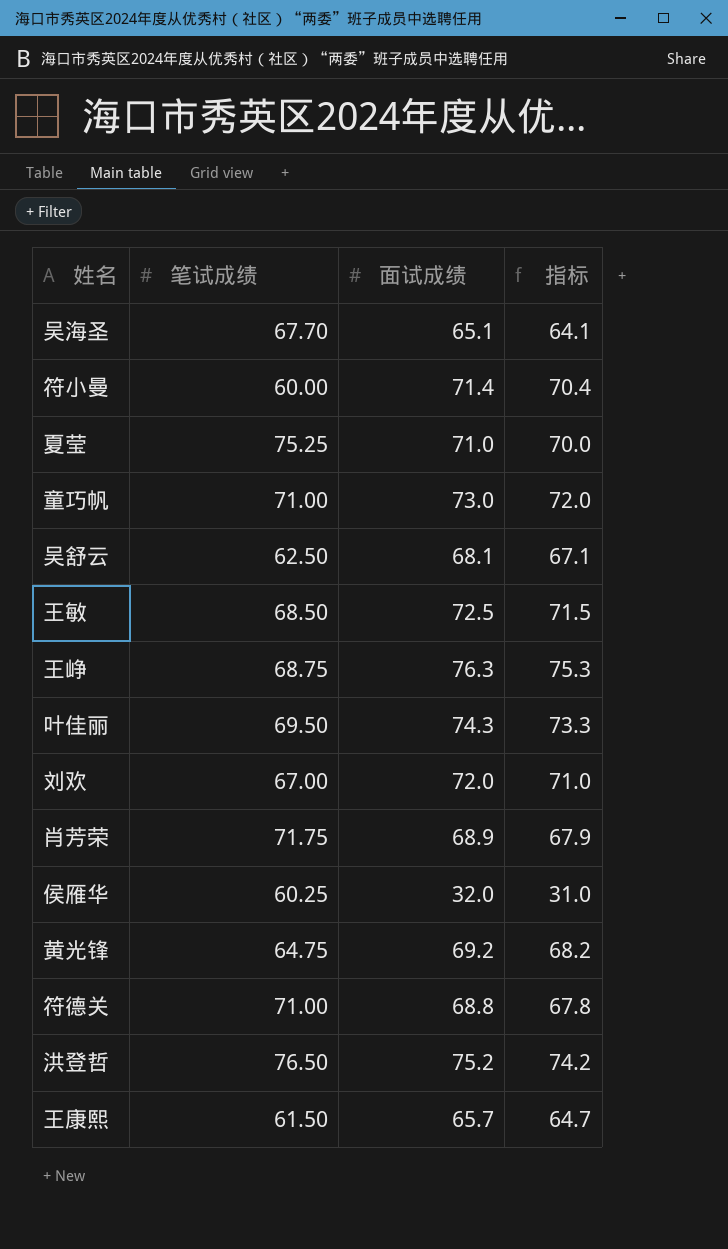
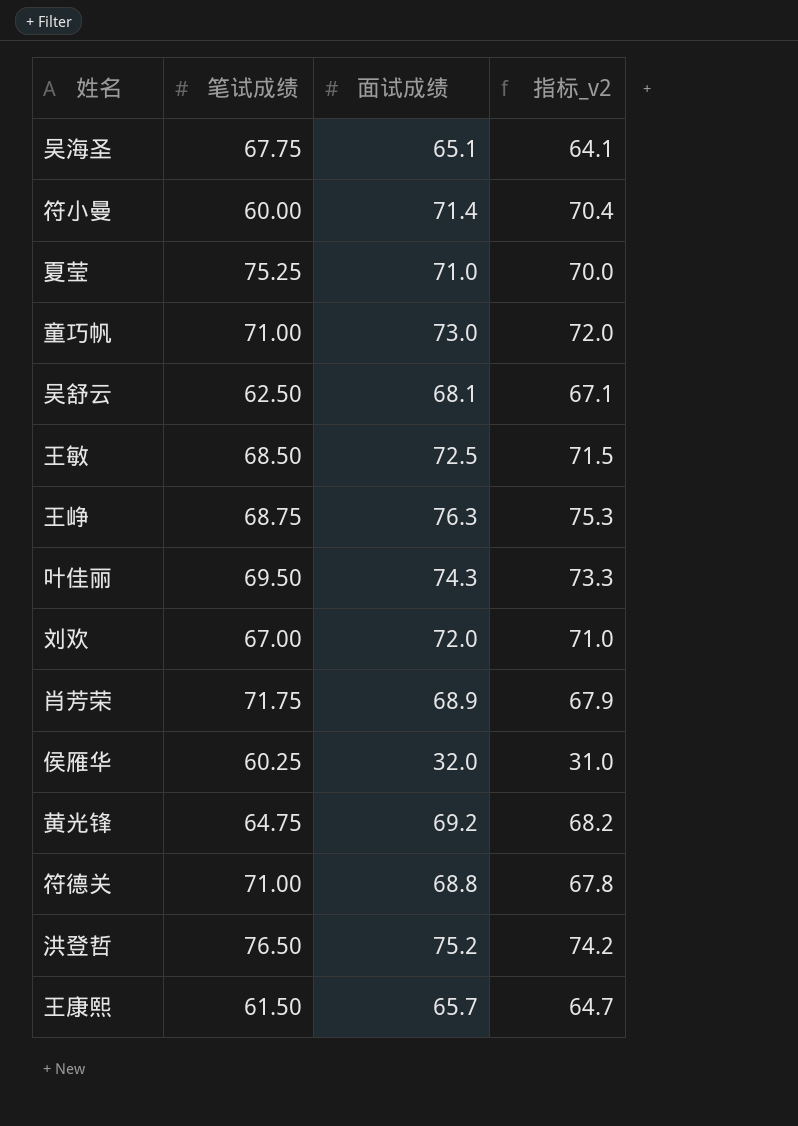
column name: 指标 -> 指标_v2
吴海圣 | 笔试成绩: 67.70 -> 67.75

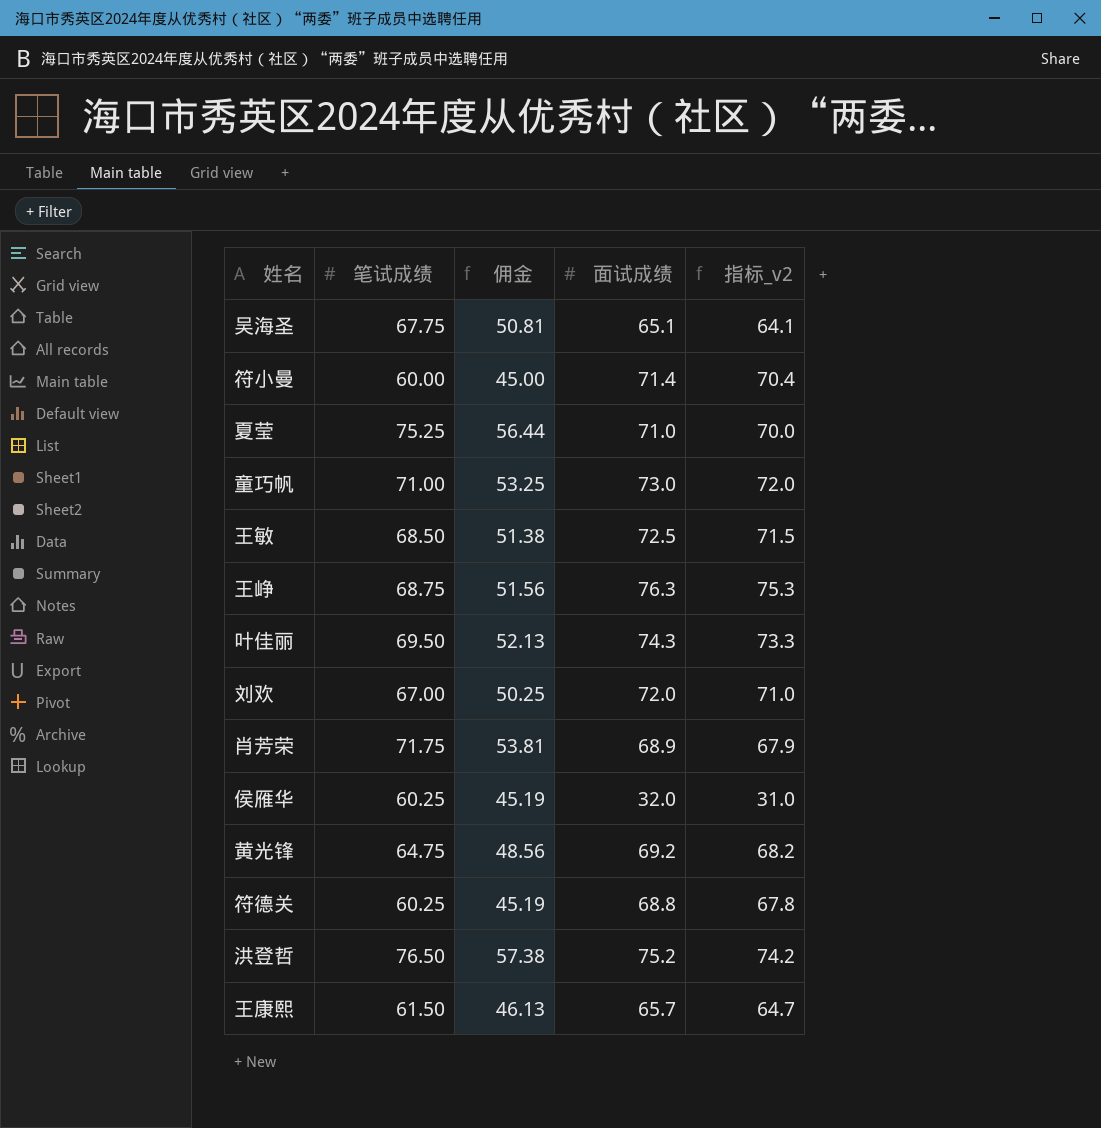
column 佣金 | formula: none -> [笔试成绩] * 0.75
row 吴舒云: 62.50 | 68.1 | 67.1 -> none
符德关 | 笔试成绩: 71.00 -> 60.25

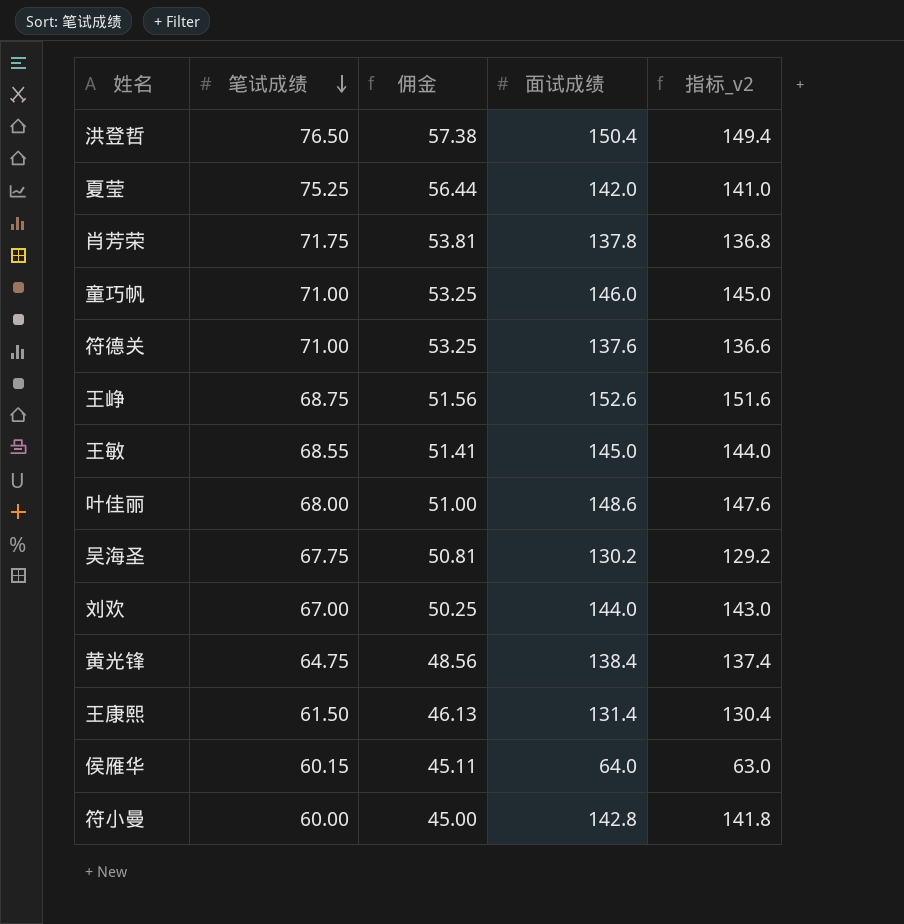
row order: none -> 笔试成绩 descending
洪登哲 | 面试成绩: 75.2 -> 150.4
洪登哲 | 指标_v2: 74.2 -> 149.4
夏莹 | 面试成绩: 71.0 -> 142.0
夏莹 | 指标_v2: 70.0 -> 141.0
肖芳荣 | 面试成绩: 68.9 -> 137.8
肖芳荣 | 指标_v2: 67.9 -> 136.8
童巧帆 | 面试成绩: 73.0 -> 146.0
童巧帆 | 指标_v2: 72.0 -> 145.0
符德关 | 笔试成绩: 60.25 -> 71.00
符德关 | 佣金: 45.19 -> 53.25
符德关 | 面试成绩: 68.8 -> 137.6
符德关 | 指标_v2: 67.8 -> 136.6
王峥 | 面试成绩: 76.3 -> 152.6
王峥 | 指标_v2: 75.3 -> 151.6
王敏 | 笔试成绩: 68.50 -> 68.55
王敏 | 佣金: 51.38 -> 51.41
王敏 | 面试成绩: 72.5 -> 145.0
王敏 | 指标_v2: 71.5 -> 144.0
叶佳丽 | 笔试成绩: 69.50 -> 68.00
叶佳丽 | 佣金: 52.13 -> 51.00
叶佳丽 | 面试成绩: 74.3 -> 148.6
叶佳丽 | 指标_v2: 73.3 -> 147.6
吴海圣 | 面试成绩: 65.1 -> 130.2
吴海圣 | 指标_v2: 64.1 -> 129.2
刘欢 | 面试成绩: 72.0 -> 144.0
刘欢 | 指标_v2: 71.0 -> 143.0
黄光锋 | 面试成绩: 69.2 -> 138.4
黄光锋 | 指标_v2: 68.2 -> 137.4
王康熙 | 面试成绩: 65.7 -> 131.4
王康熙 | 指标_v2: 64.7 -> 130.4
侯雁华 | 笔试成绩: 60.25 -> 60.15
侯雁华 | 佣金: 45.19 -> 45.11
侯雁华 | 面试成绩: 32.0 -> 64.0
侯雁华 | 指标_v2: 31.0 -> 63.0
符小曼 | 面试成绩: 71.4 -> 142.8
符小曼 | 指标_v2: 70.4 -> 141.8

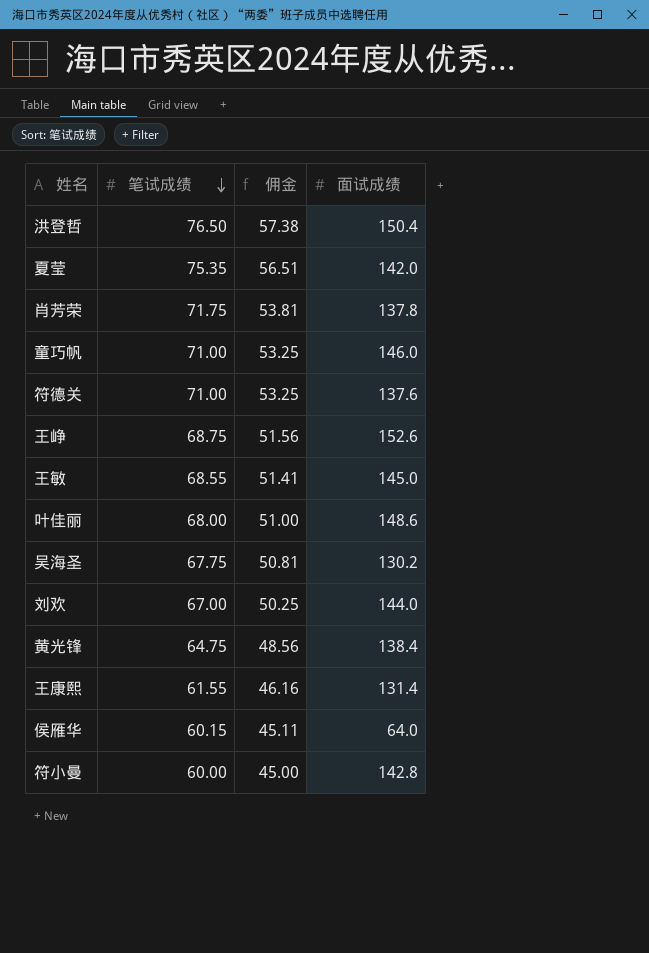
column 指标_v2 | formula: [面试成绩] - 1 -> none
夏莹 | 笔试成绩: 75.25 -> 75.35
夏莹 | 佣金: 56.44 -> 56.51
王康熙 | 笔试成绩: 61.50 -> 61.55
王康熙 | 佣金: 46.13 -> 46.16

